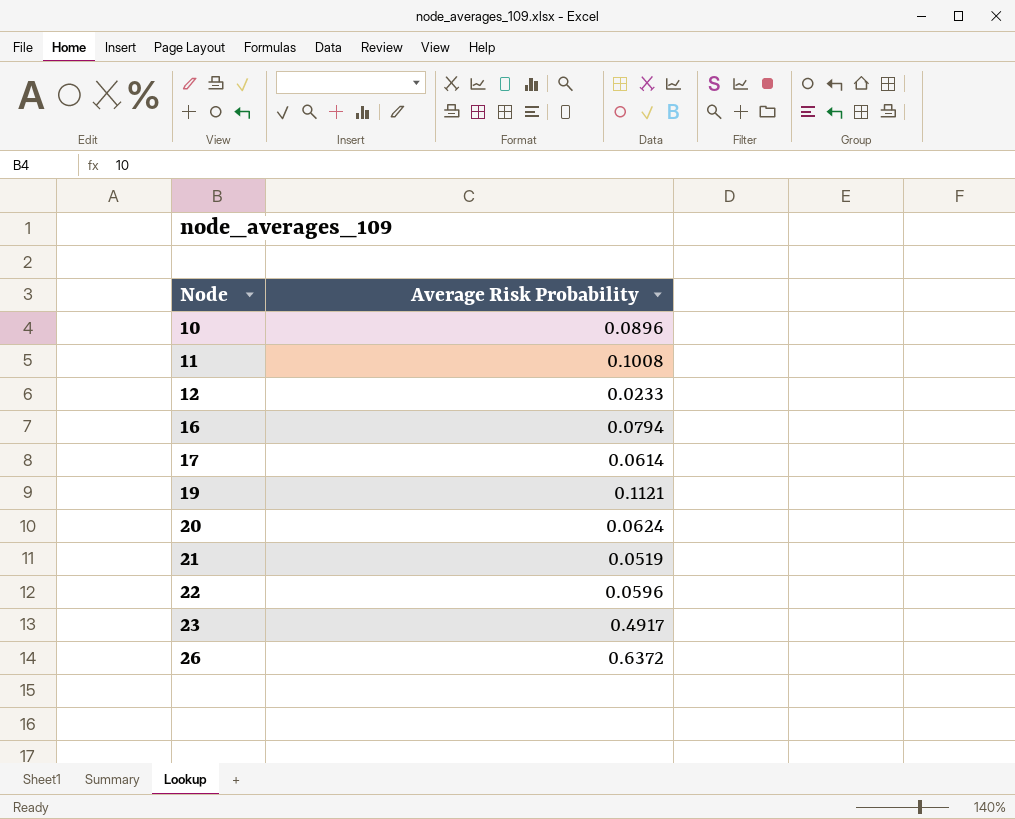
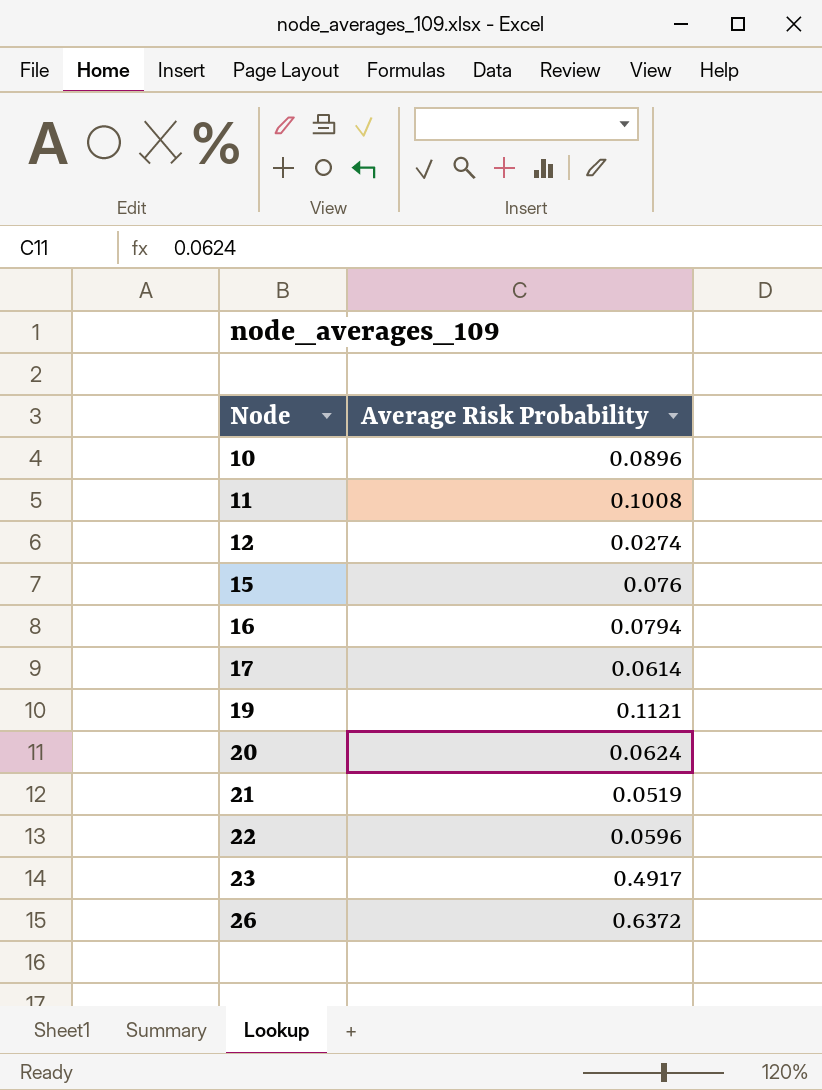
12 | Average Risk Probability: 0.0233 -> 0.0274
row 15: none -> 0.076

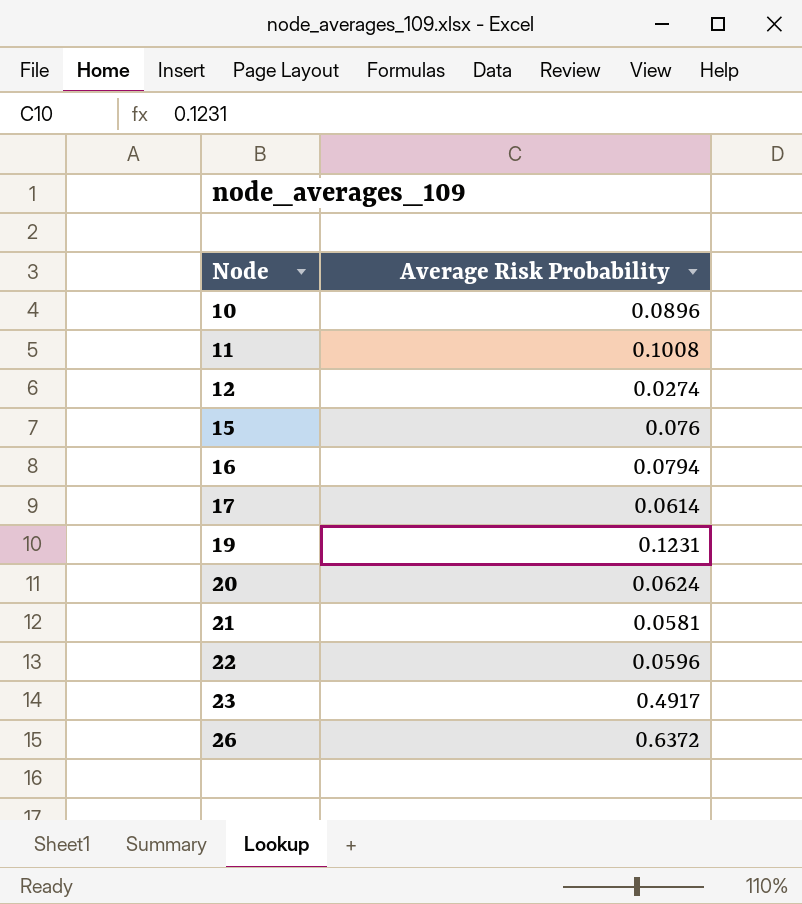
19 | Average Risk Probability: 0.1121 -> 0.1231
21 | Average Risk Probability: 0.0519 -> 0.0581

